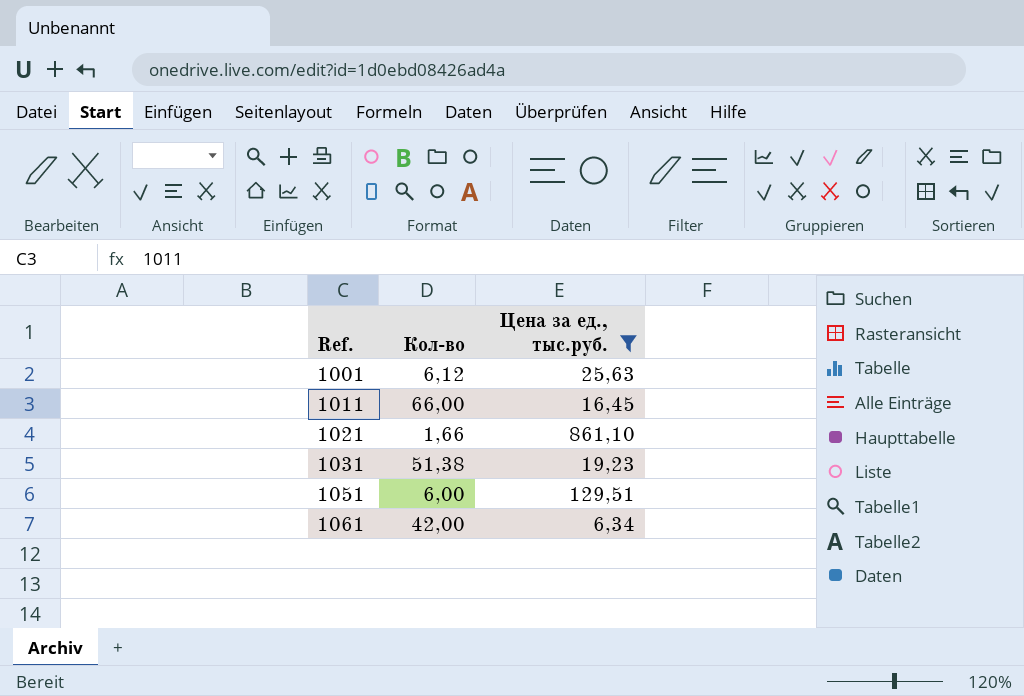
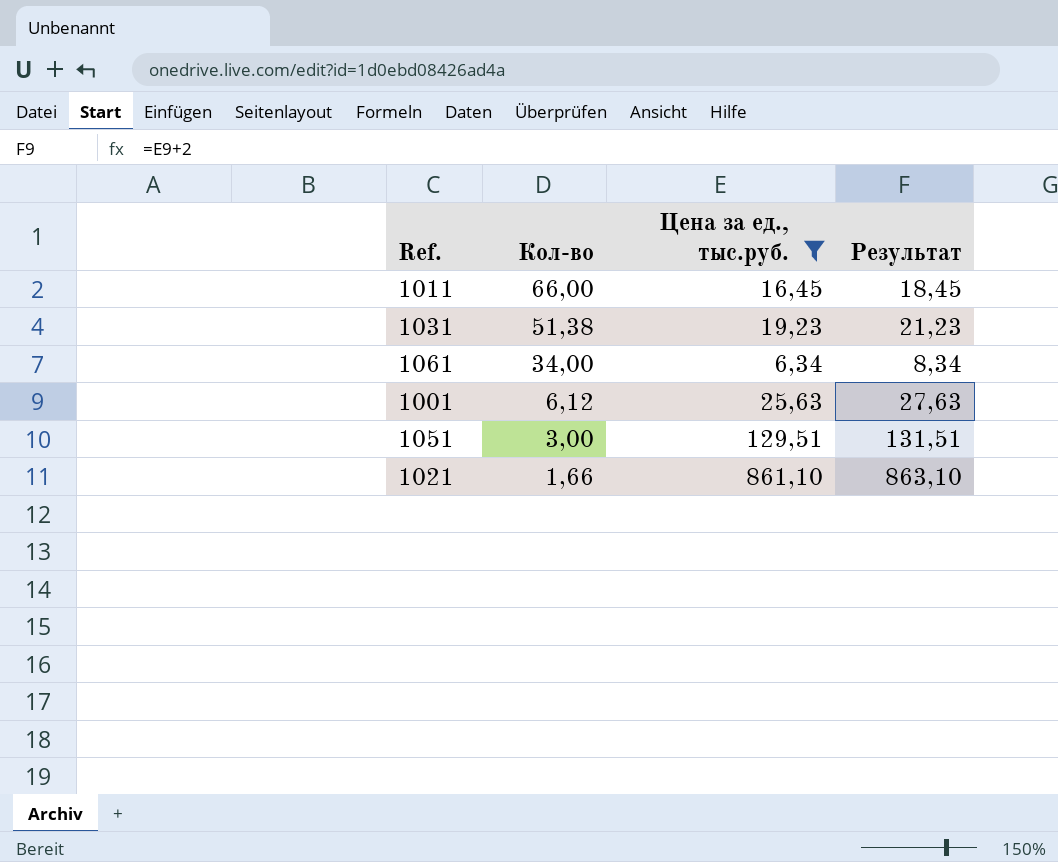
row order: Ref. ascending -> Кол-во descending
column Результат | formula: none -> [Цена за ед., тыс.руб.] + 2
1061 | Кол-во: 42,00 -> 34,00
1051 | Кол-во: 6,00 -> 3,00

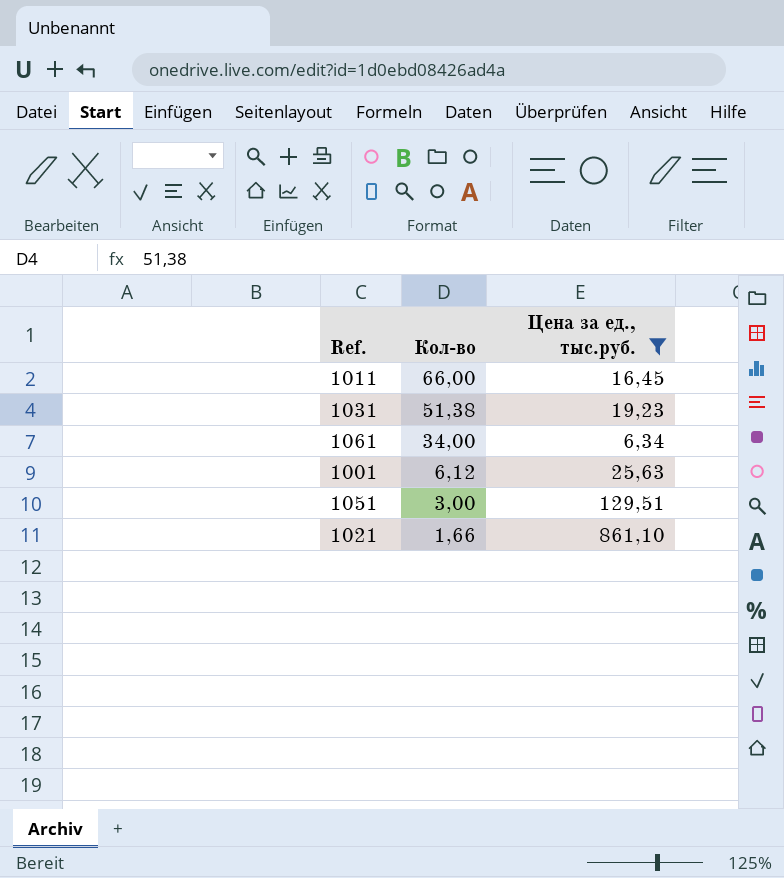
column Результат | formula: [Цена за ед., тыс.руб.] + 2 -> none

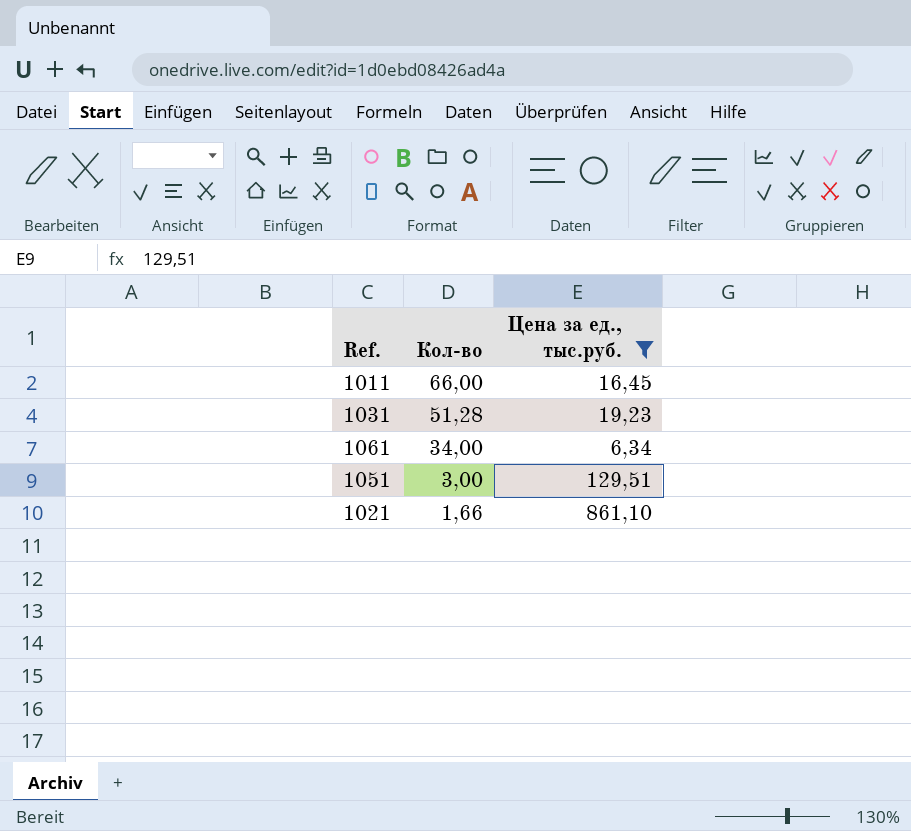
row 1001: 6,12 | 25,63 -> none
1031 | Кол-во: 51,38 -> 51,28

